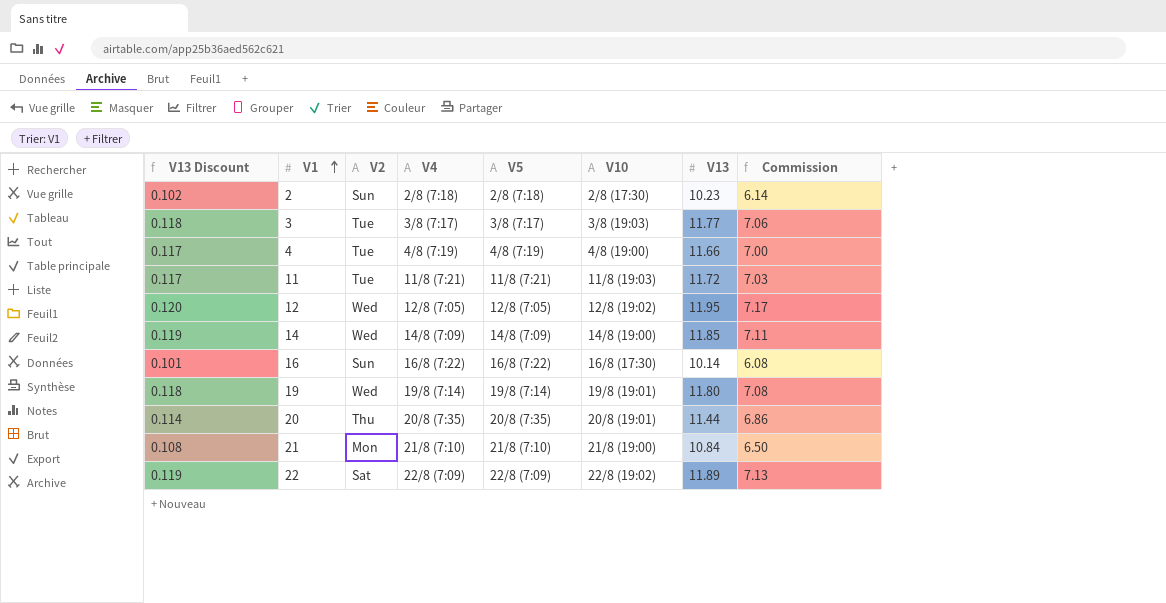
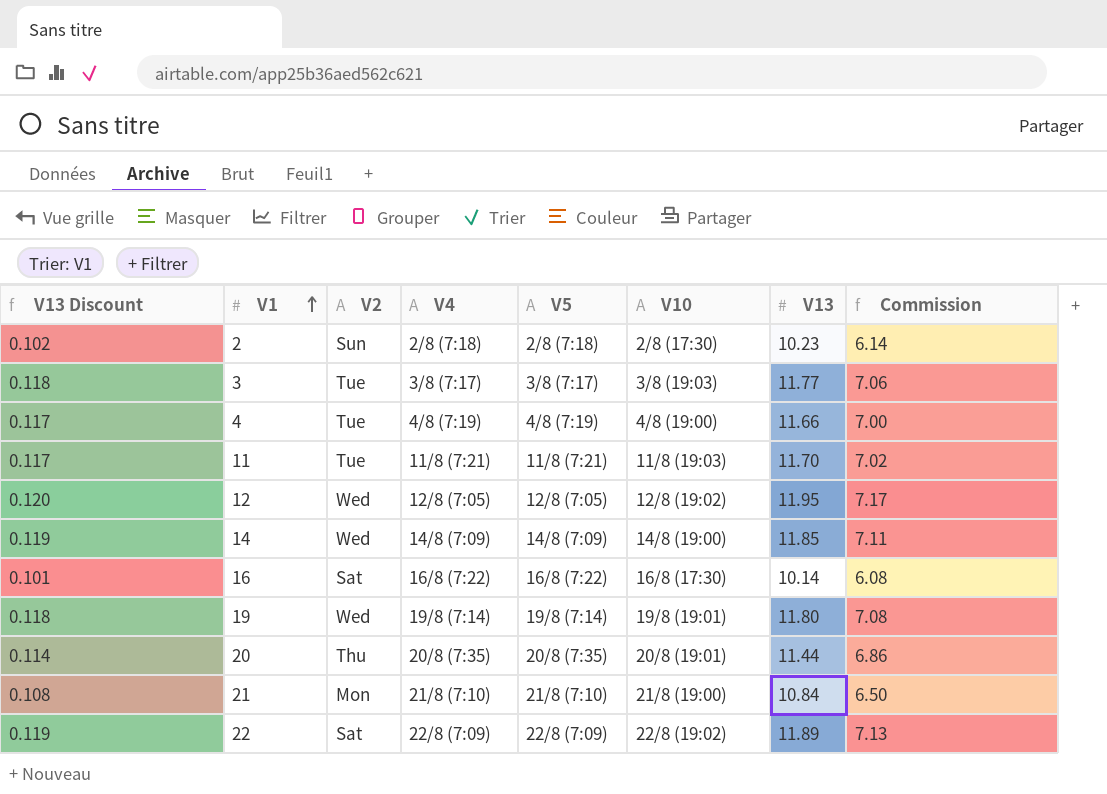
11 | V13: 11.72 -> 11.70
11 | Commission: 7.03 -> 7.02
16 | V2: Sun -> Sat

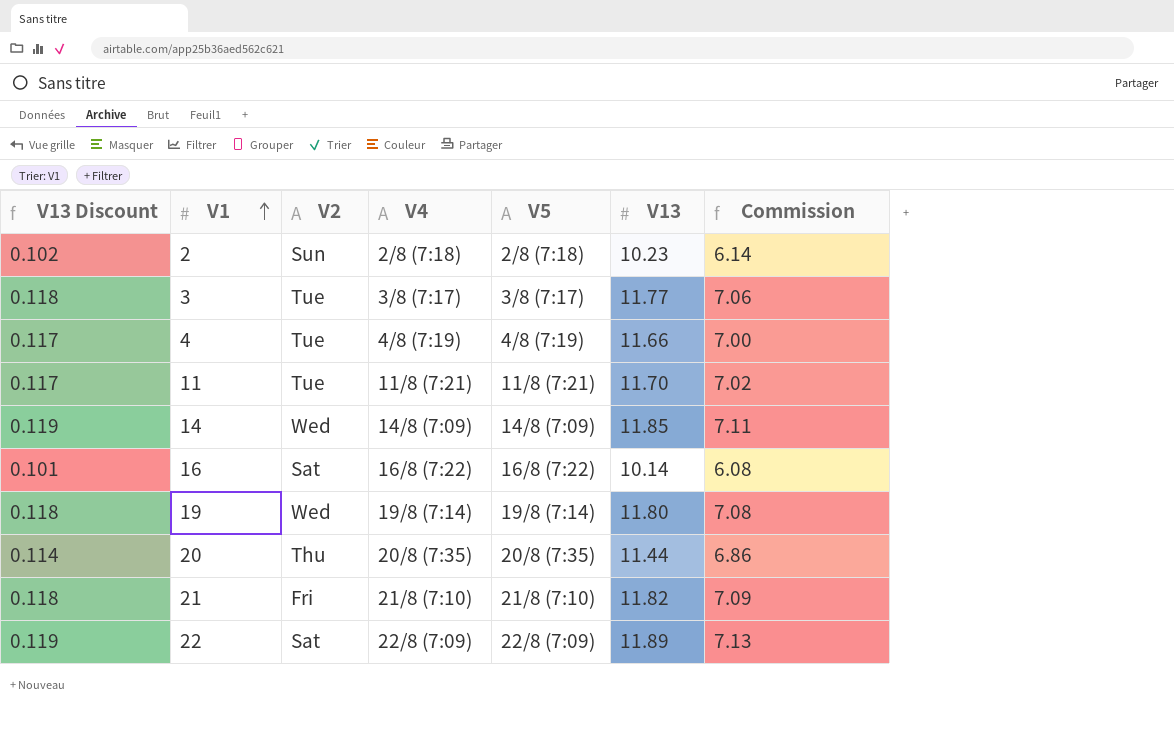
column V10 | position: 6 -> none
row 12: 0.120 | Wed | 12/8 (7:05) | 12/8 (7:05) | 12/8 (19:02) | 11.95 | 7.17 -> none
21 | V13 Discount: 0.108 -> 0.118
21 | V2: Mon -> Fri
21 | V13: 10.84 -> 11.82
21 | Commission: 6.50 -> 7.09

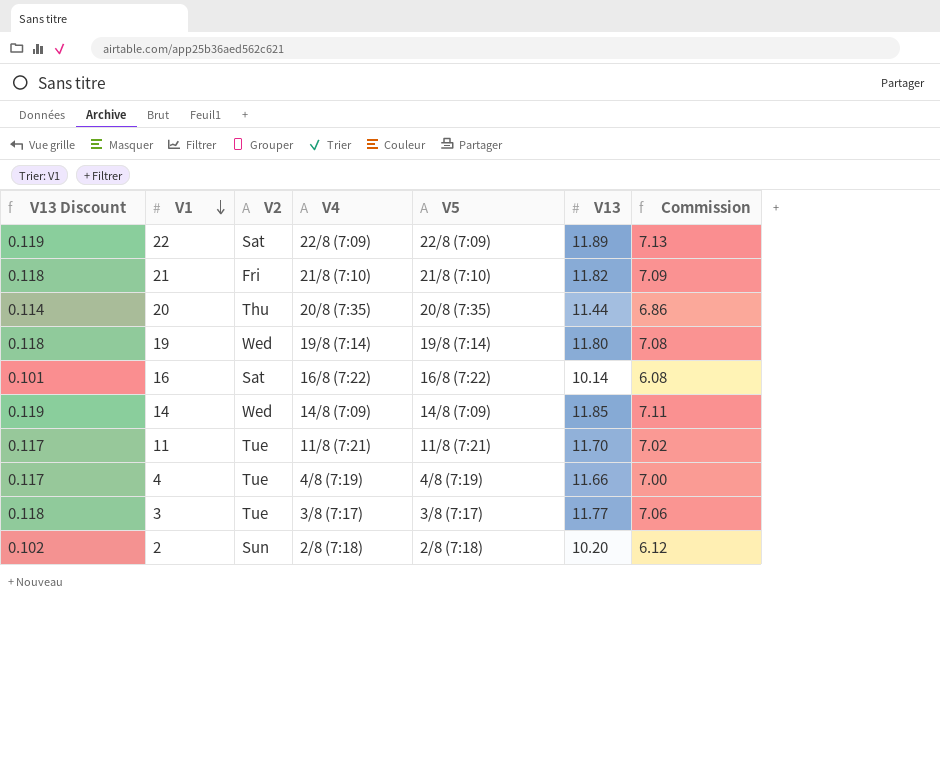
row order: V1 ascending -> V1 descending
2 | V13: 10.23 -> 10.20
2 | Commission: 6.14 -> 6.12

